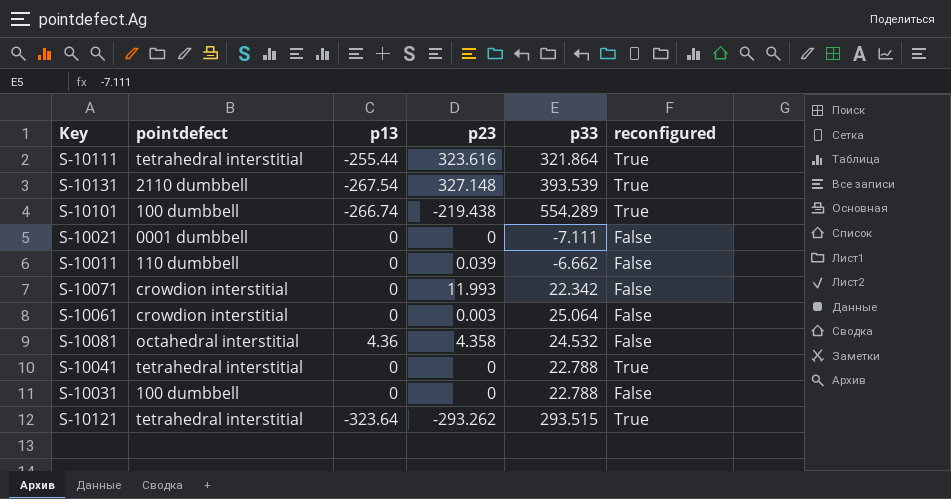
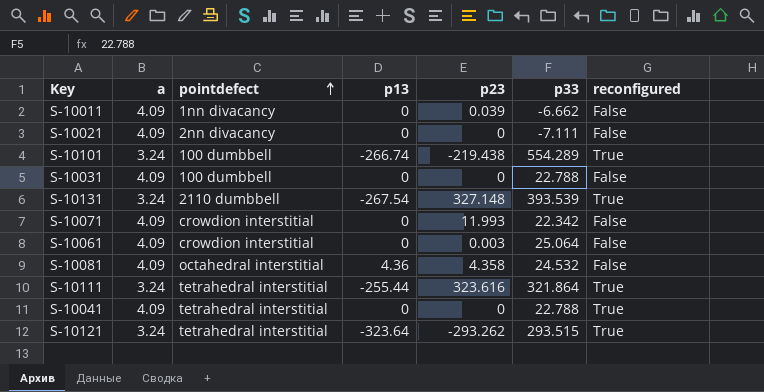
row order: none -> pointdefect ascending
column a | position: none -> 2
S-10011 | pointdefect: 110 dumbbell -> 1nn divacancy
S-10021 | pointdefect: 0001 dumbbell -> 2nn divacancy

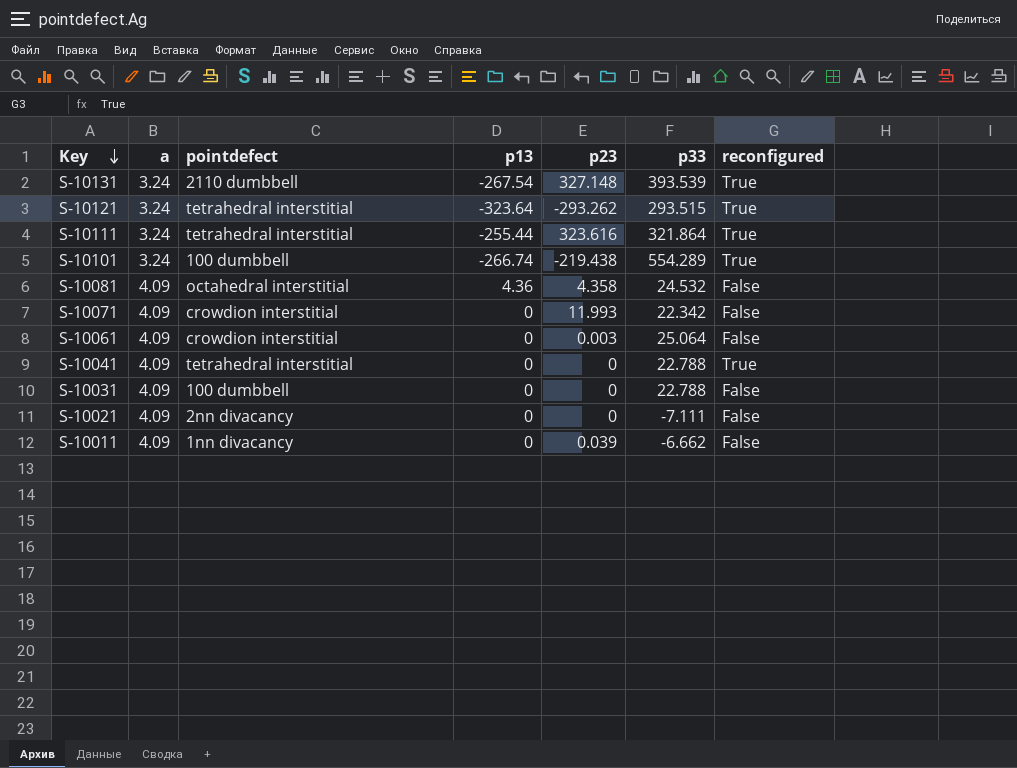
row order: pointdefect ascending -> Key descending

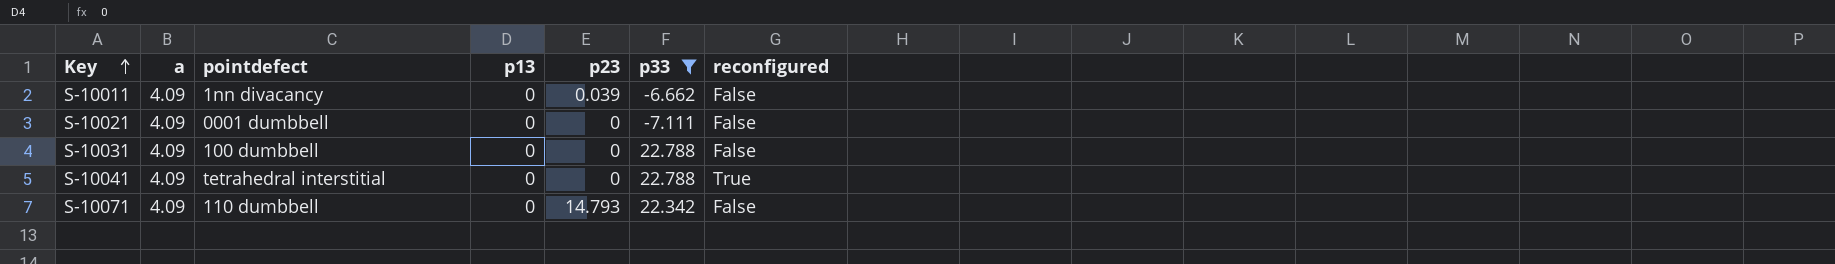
filter: none -> p33 <= 22.788
row order: Key descending -> Key ascending
S-10021 | pointdefect: 2nn divacancy -> 0001 dumbbell
S-10071 | pointdefect: crowdion interstitial -> 110 dumbbell
S-10071 | p23: 11.993 -> 14.793

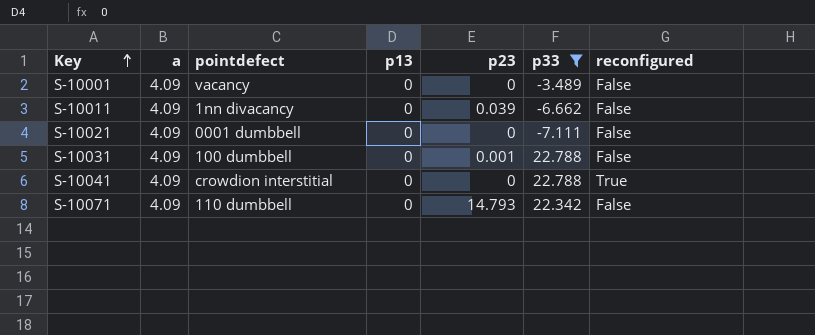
row S-10001: none -> 4.09 | vacancy | 0 | 0 | -3.489 | False
S-10031 | p23: 0 -> 0.001
S-10041 | pointdefect: tetrahedral interstitial -> crowdion interstitial

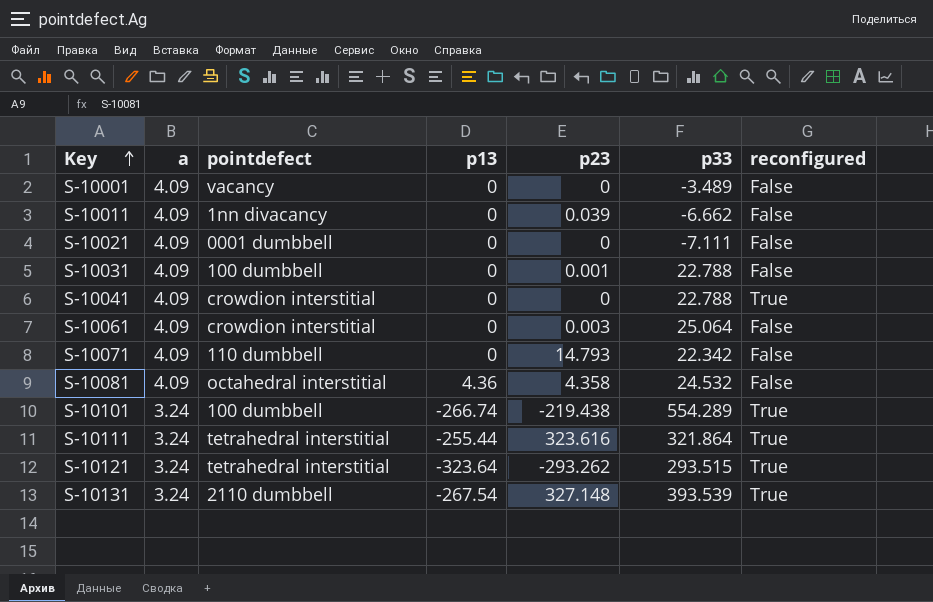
filter: p33 <= 22.788 -> none

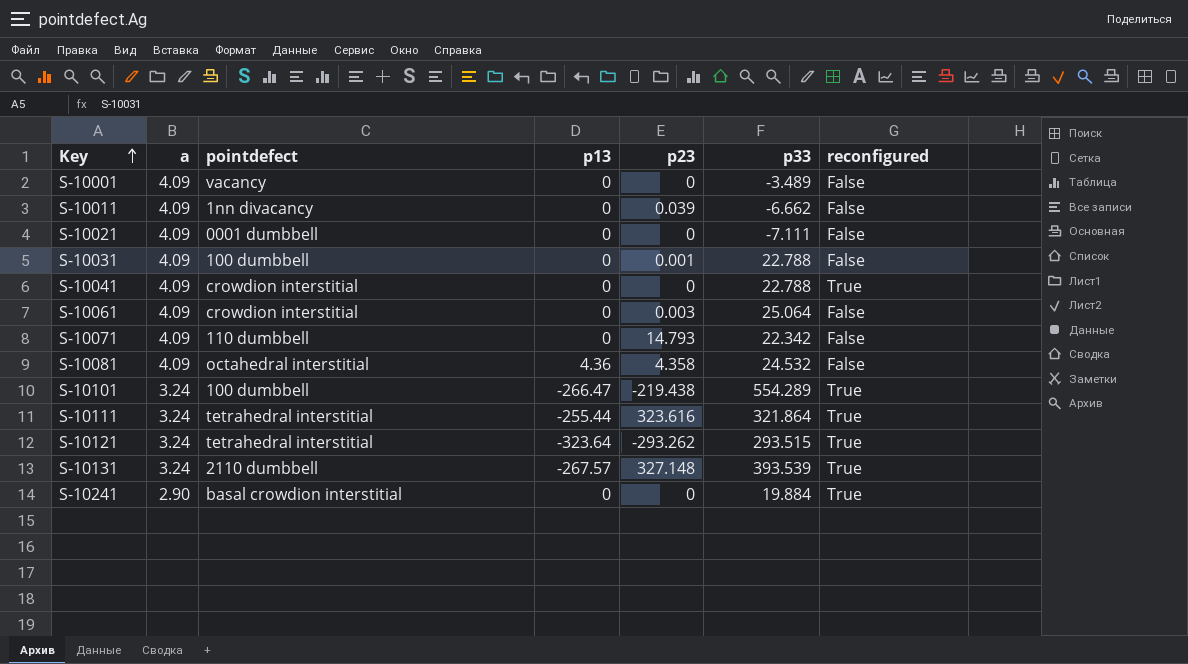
S-10101 | p13: -266.74 -> -266.47
S-10131 | p13: -267.54 -> -267.57
row S-10241: none -> 2.90 | basal crowdion interstitial | 0 | 0 | 19.884 | True

